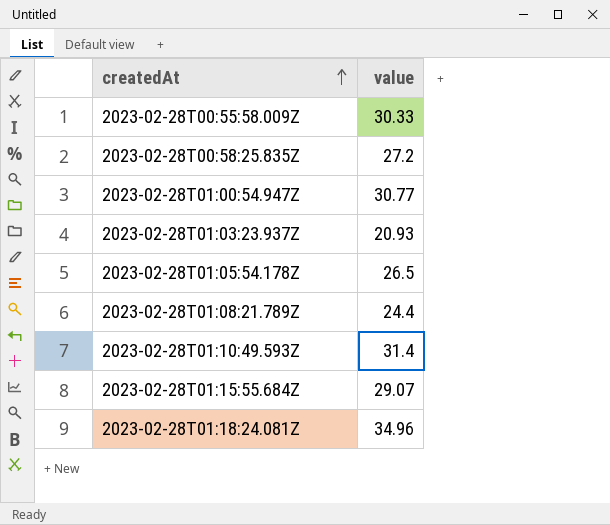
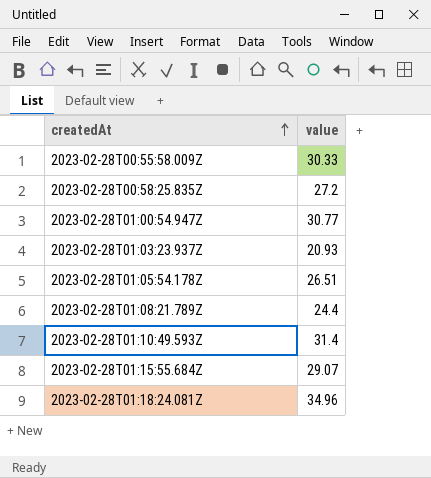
2023-02-28T01:05:54.178Z | value: 26.5 -> 26.51

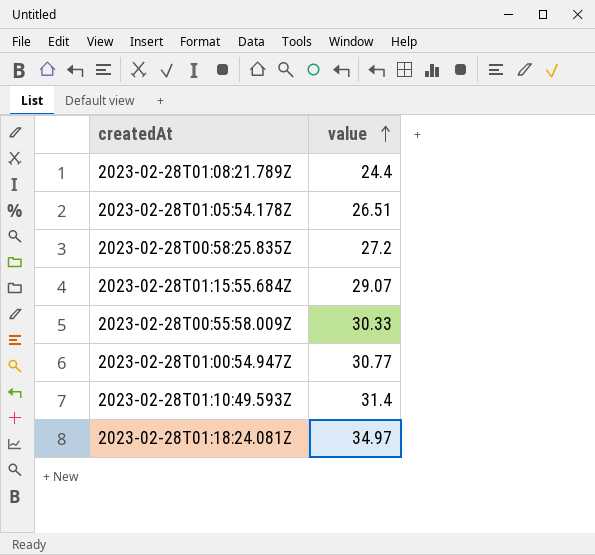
row order: createdAt ascending -> value ascending
row 2023-02-28T01:03:23.937Z: 20.93 -> none
2023-02-28T01:18:24.081Z | value: 34.96 -> 34.97

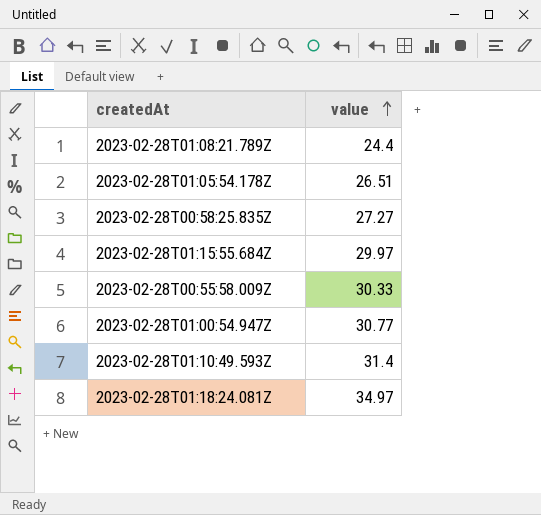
2023-02-28T00:58:25.835Z | value: 27.2 -> 27.27
2023-02-28T01:15:55.684Z | value: 29.07 -> 29.97

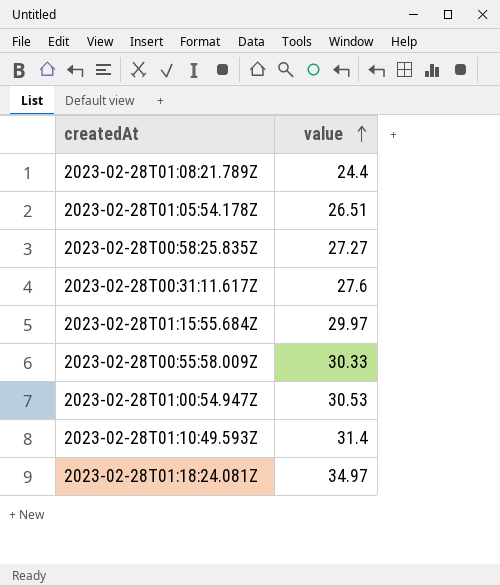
row 2023-02-28T00:31:11.617Z: none -> 27.6
2023-02-28T01:00:54.947Z | value: 30.77 -> 30.53

